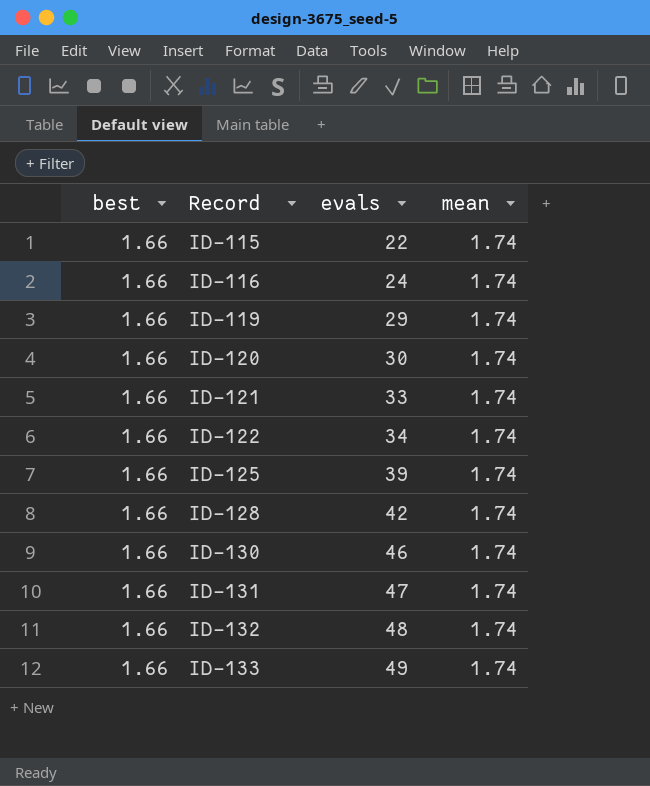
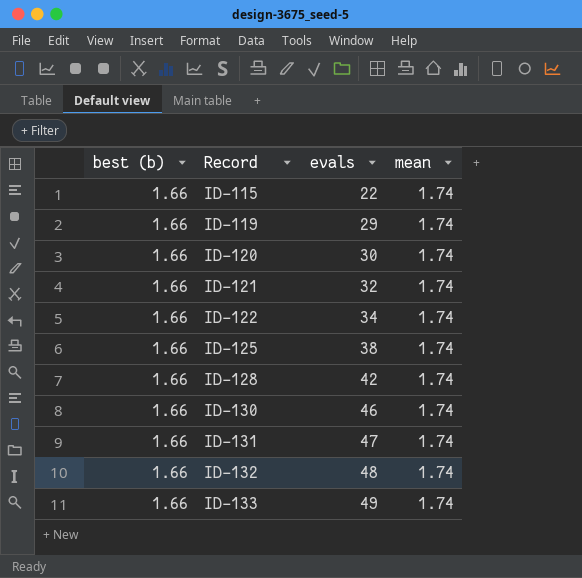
column name: best -> best (b)
row ID-116: 1.66 | 24 | 1.74 -> none
ID-121 | evals: 33 -> 32
ID-125 | evals: 39 -> 38

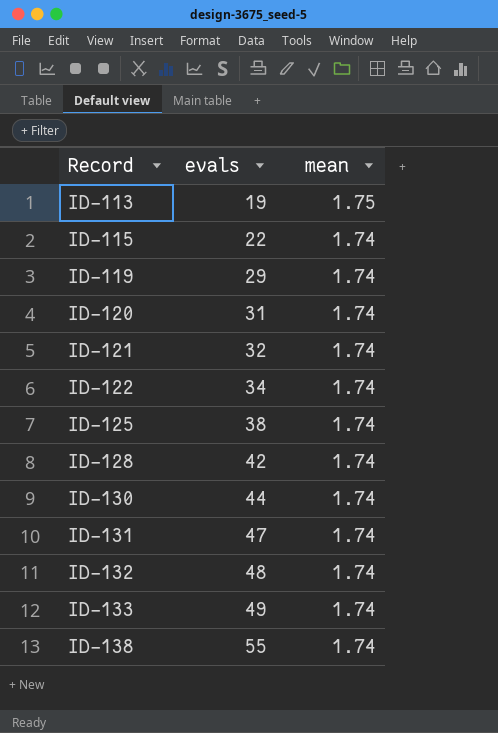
column best (b) | position: 1 -> none
row ID-113: none -> 19 | 1.75
ID-120 | evals: 30 -> 31
ID-130 | evals: 46 -> 44
row ID-138: none -> 55 | 1.74

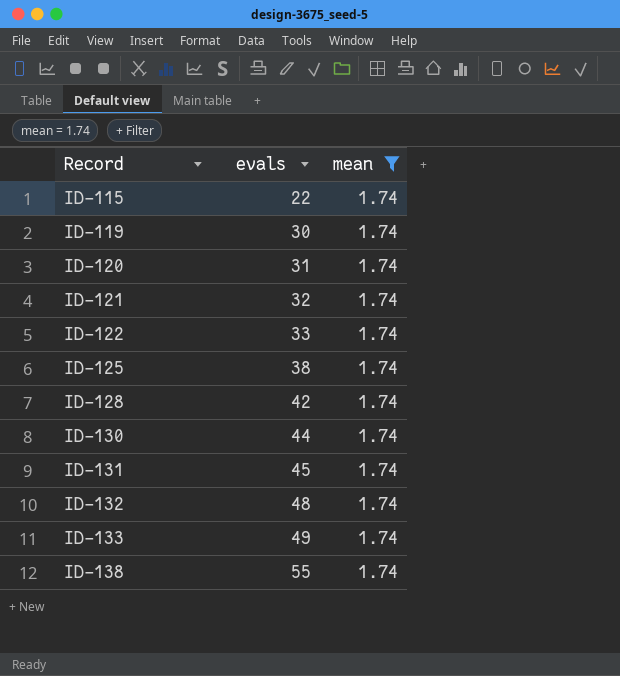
filter: none -> mean = 1.74
ID-119 | evals: 29 -> 30
ID-122 | evals: 34 -> 33
ID-131 | evals: 47 -> 45

